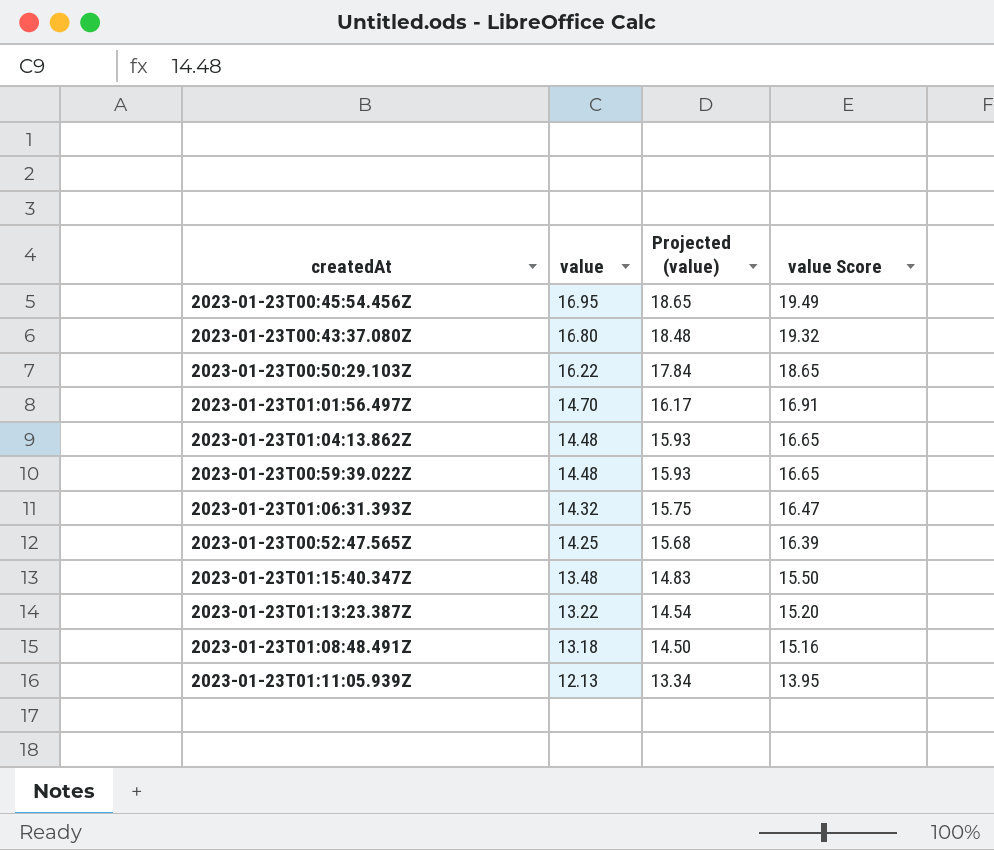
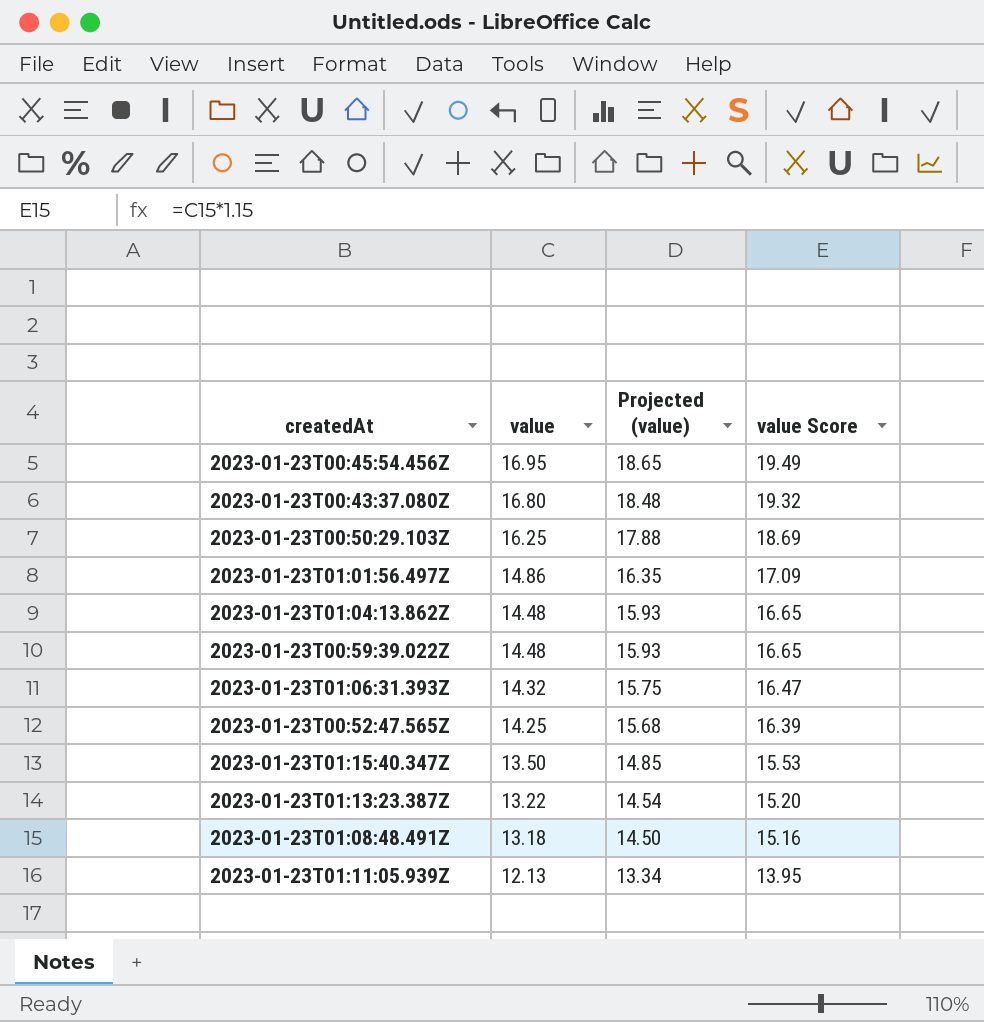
2023-01-23T00:50:29.103Z | value: 16.22 -> 16.25
2023-01-23T00:50:29.103Z | Projected (value): 17.84 -> 17.88
2023-01-23T00:50:29.103Z | value Score: 18.65 -> 18.69
2023-01-23T01:01:56.497Z | value: 14.70 -> 14.86
2023-01-23T01:01:56.497Z | Projected (value): 16.17 -> 16.35
2023-01-23T01:01:56.497Z | value Score: 16.91 -> 17.09
2023-01-23T01:15:40.347Z | value: 13.48 -> 13.50
2023-01-23T01:15:40.347Z | Projected (value): 14.83 -> 14.85
2023-01-23T01:15:40.347Z | value Score: 15.50 -> 15.53

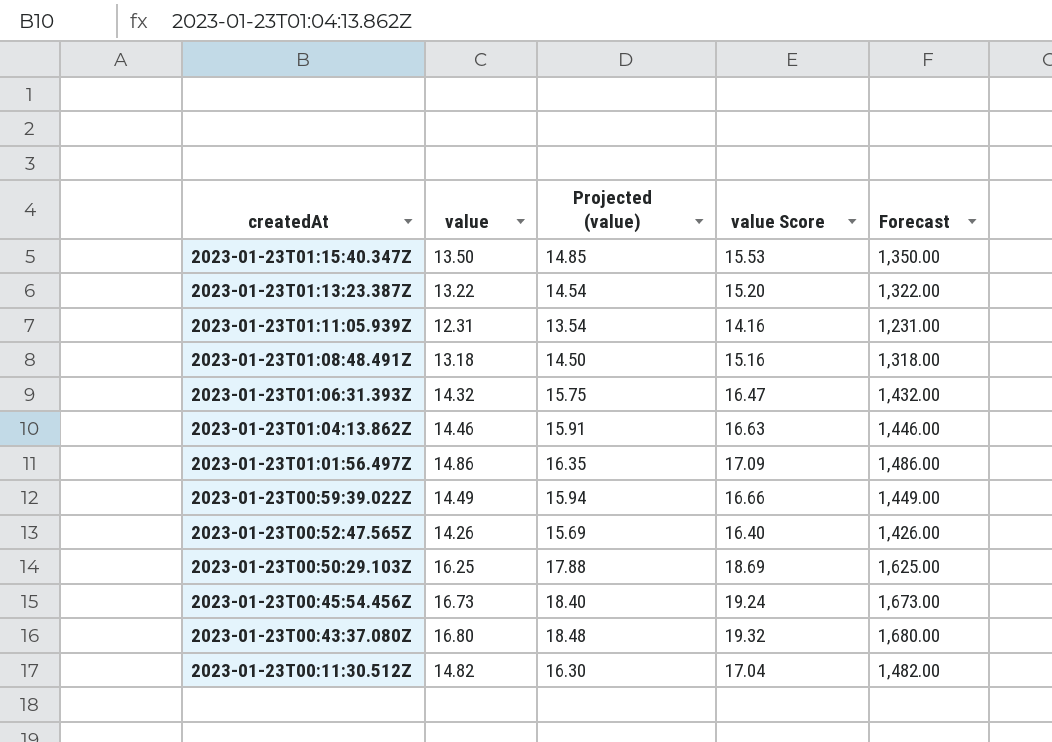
row order: value descending -> createdAt descending
column Forecast | formula: none -> [value] * 100
2023-01-23T01:11:05.939Z | value: 12.13 -> 12.31
2023-01-23T01:11:05.939Z | Projected (value): 13.34 -> 13.54
2023-01-23T01:11:05.939Z | value Score: 13.95 -> 14.16
2023-01-23T01:04:13.862Z | value: 14.48 -> 14.46
2023-01-23T01:04:13.862Z | Projected (value): 15.93 -> 15.91
2023-01-23T01:04:13.862Z | value Score: 16.65 -> 16.63
2023-01-23T00:59:39.022Z | value: 14.48 -> 14.49
2023-01-23T00:59:39.022Z | Projected (value): 15.93 -> 15.94
2023-01-23T00:59:39.022Z | value Score: 16.65 -> 16.66
2023-01-23T00:52:47.565Z | value: 14.25 -> 14.26
2023-01-23T00:52:47.565Z | Projected (value): 15.68 -> 15.69
2023-01-23T00:52:47.565Z | value Score: 16.39 -> 16.40
2023-01-23T00:45:54.456Z | value: 16.95 -> 16.73
2023-01-23T00:45:54.456Z | Projected (value): 18.65 -> 18.40
2023-01-23T00:45:54.456Z | value Score: 19.49 -> 19.24
row 2023-01-23T00:11:30.512Z: none -> 14.82 | 16.30 | 17.04 | 1,482.00

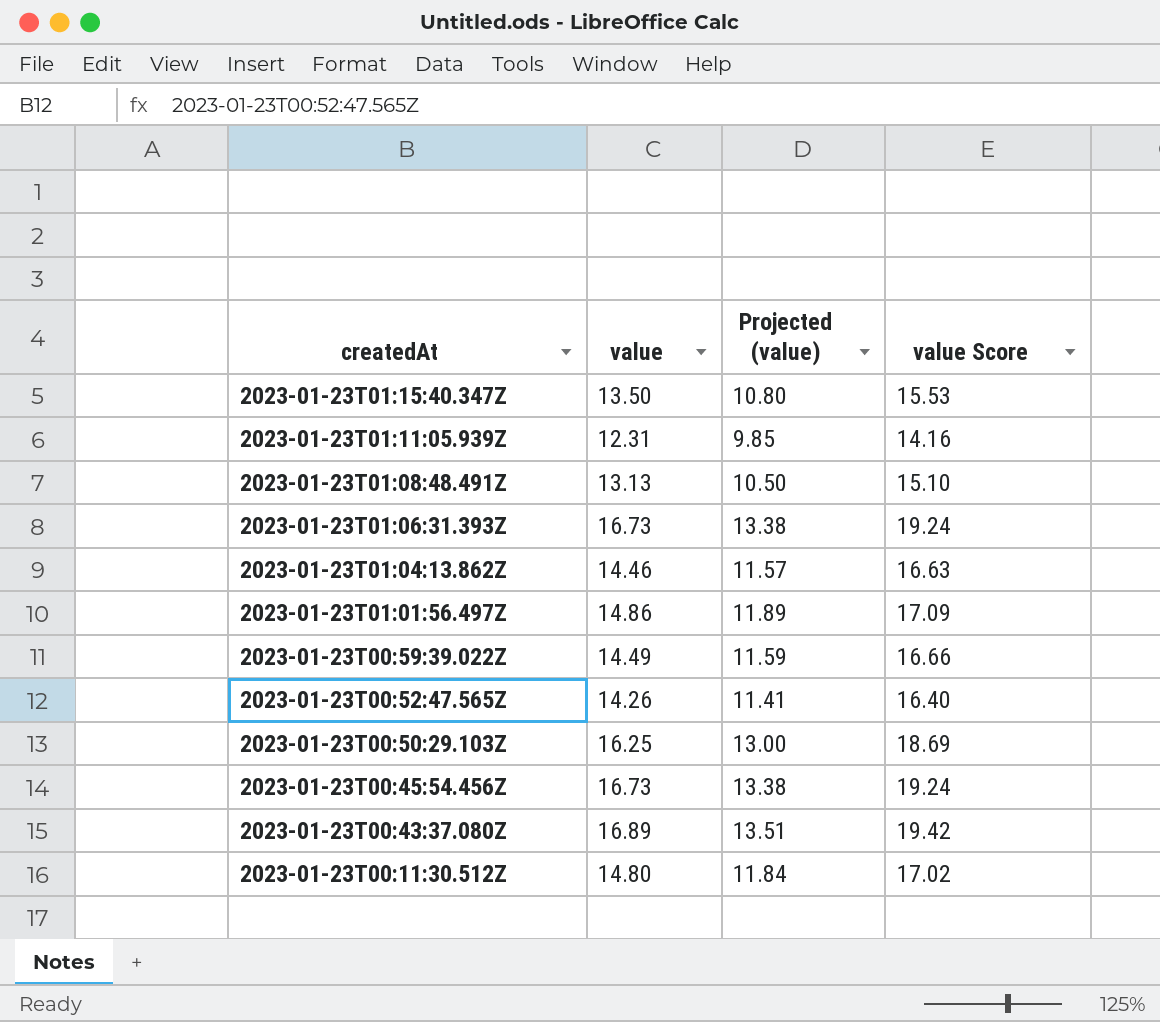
column Forecast | formula: [value] * 100 -> none
column Projected (value) | formula: [value] * 1.1 -> [value] * 0.8
row 2023-01-23T01:13:23.387Z: 13.22 | 14.54 | 15.20 | 1,322.00 -> none
2023-01-23T01:08:48.491Z | value: 13.18 -> 13.13
2023-01-23T01:08:48.491Z | value Score: 15.16 -> 15.10
2023-01-23T01:06:31.393Z | value: 14.32 -> 16.73
2023-01-23T01:06:31.393Z | value Score: 16.47 -> 19.24
2023-01-23T00:43:37.080Z | value: 16.80 -> 16.89
2023-01-23T00:43:37.080Z | value Score: 19.32 -> 19.42
2023-01-23T00:11:30.512Z | value: 14.82 -> 14.80
2023-01-23T00:11:30.512Z | value Score: 17.04 -> 17.02

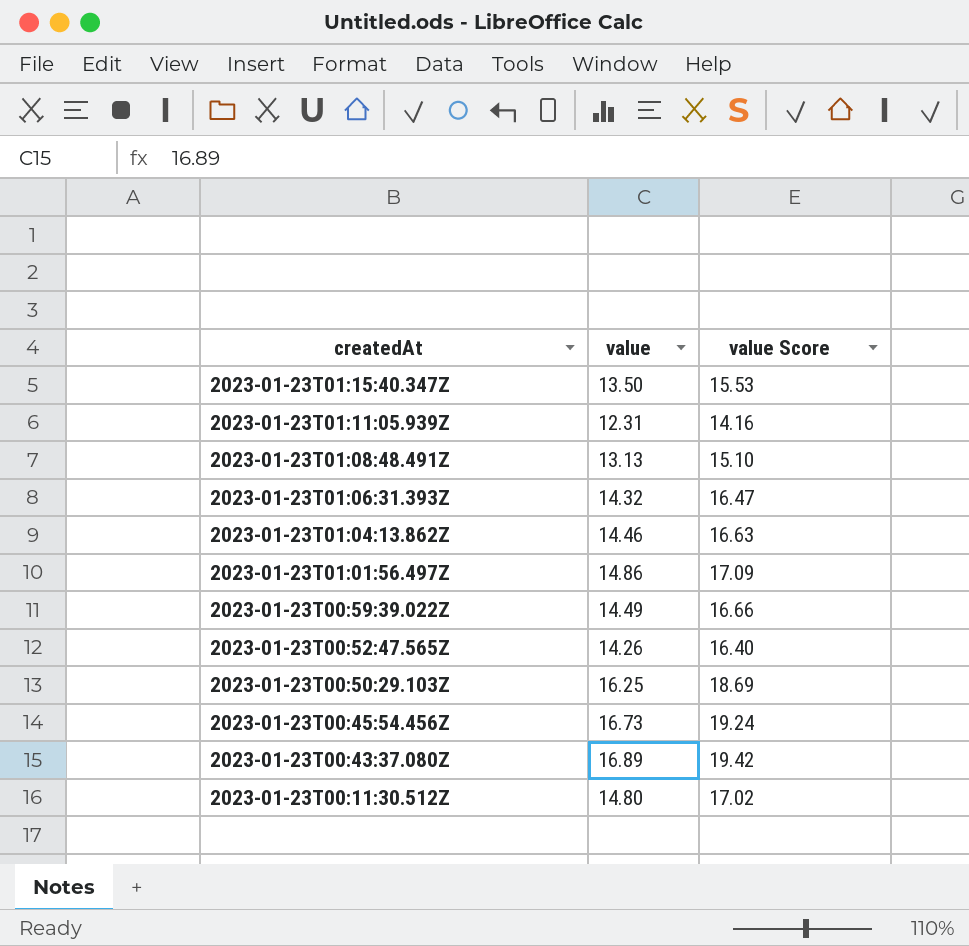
column Projected (value) | formula: [value] * 0.8 -> none
2023-01-23T01:06:31.393Z | value: 16.73 -> 14.32
2023-01-23T01:06:31.393Z | value Score: 19.24 -> 16.47

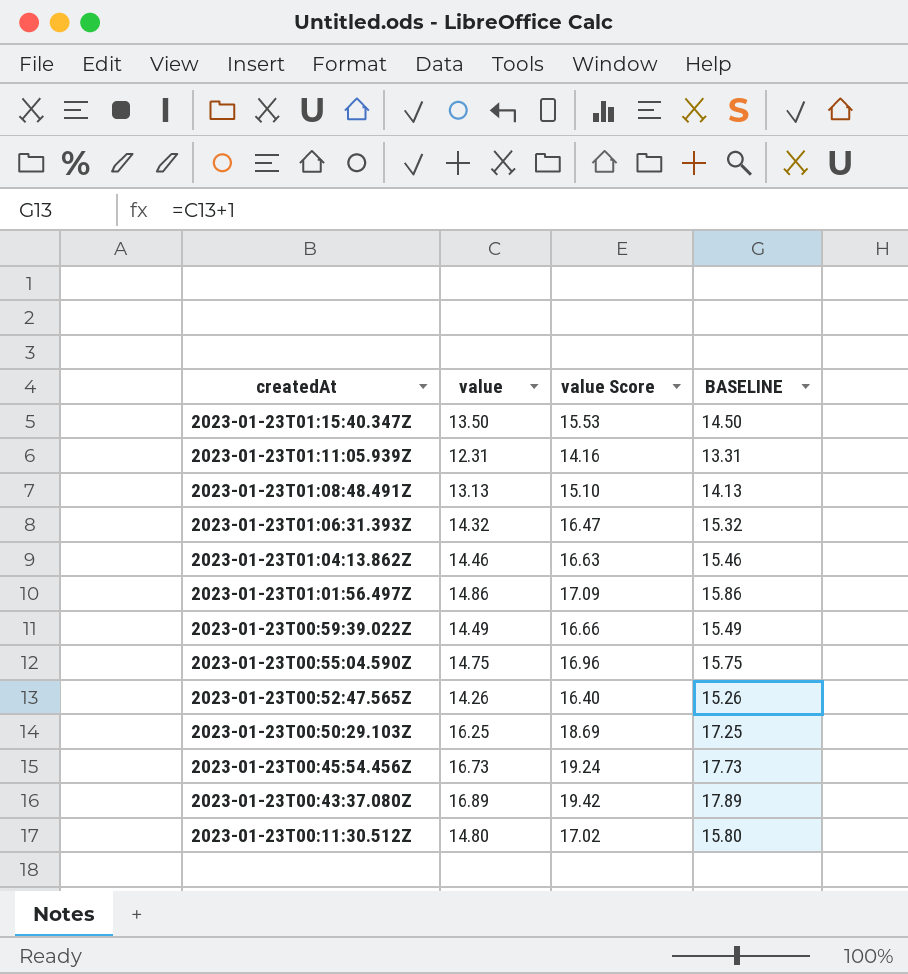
column BASELINE | formula: none -> [value] + 1
row 2023-01-23T00:55:04.590Z: none -> 14.75 | 16.96 | 15.75

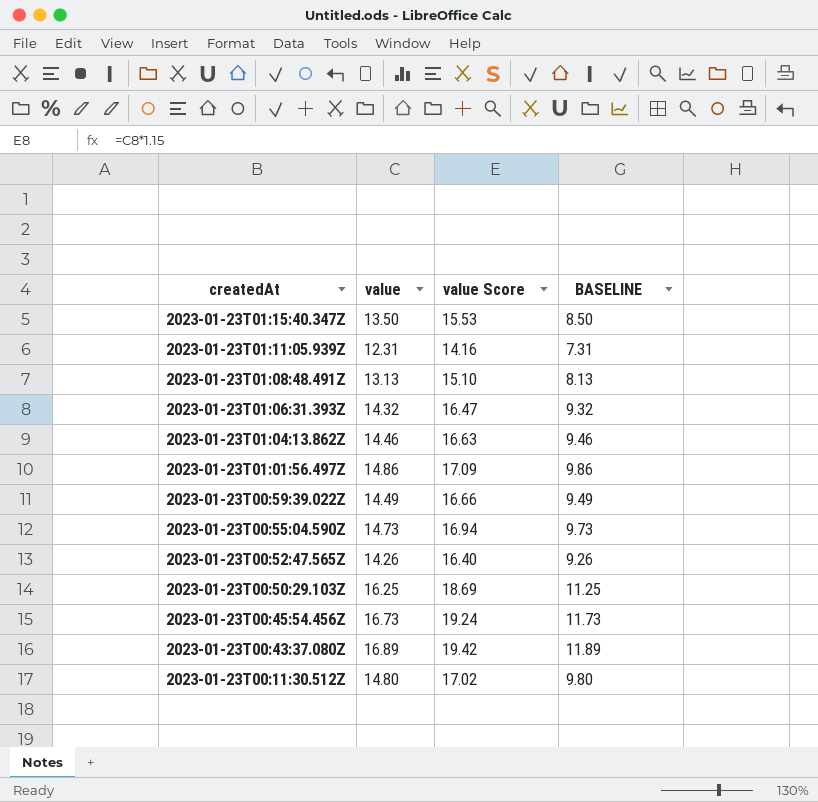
column BASELINE | formula: [value] + 1 -> [value] - 5
2023-01-23T00:55:04.590Z | value: 14.75 -> 14.73
2023-01-23T00:55:04.590Z | value Score: 16.96 -> 16.94

